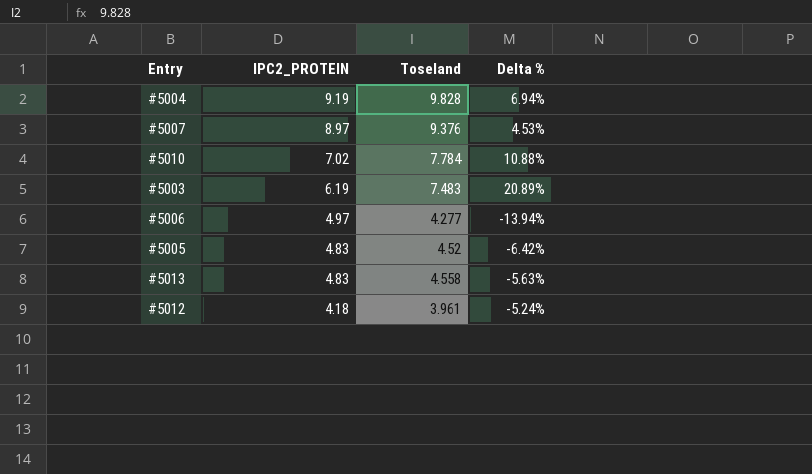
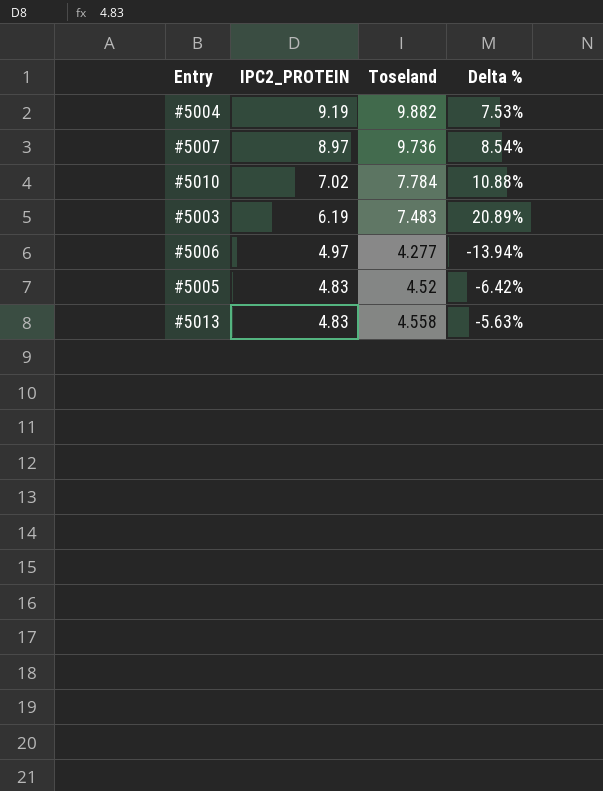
row #5012: 4.18 | 3.961 | -5.24% -> none
#5004 | Toseland: 9.828 -> 9.882
#5004 | Delta %: 6.94% -> 7.53%
#5007 | Toseland: 9.376 -> 9.736
#5007 | Delta %: 4.53% -> 8.54%

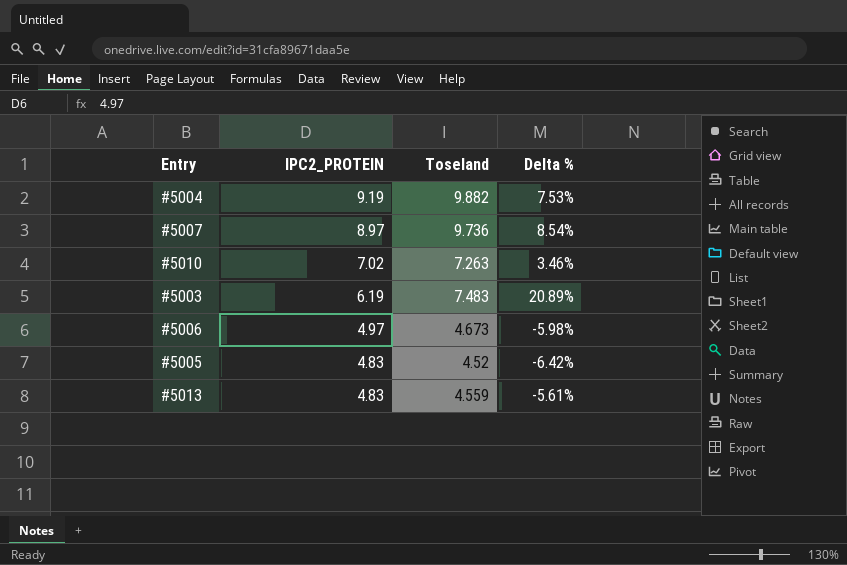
#5010 | Toseland: 7.784 -> 7.263
#5010 | Delta %: 10.88% -> 3.46%
#5006 | Toseland: 4.277 -> 4.673
#5006 | Delta %: -13.94% -> -5.98%
#5013 | Toseland: 4.558 -> 4.559
#5013 | Delta %: -5.63% -> -5.61%

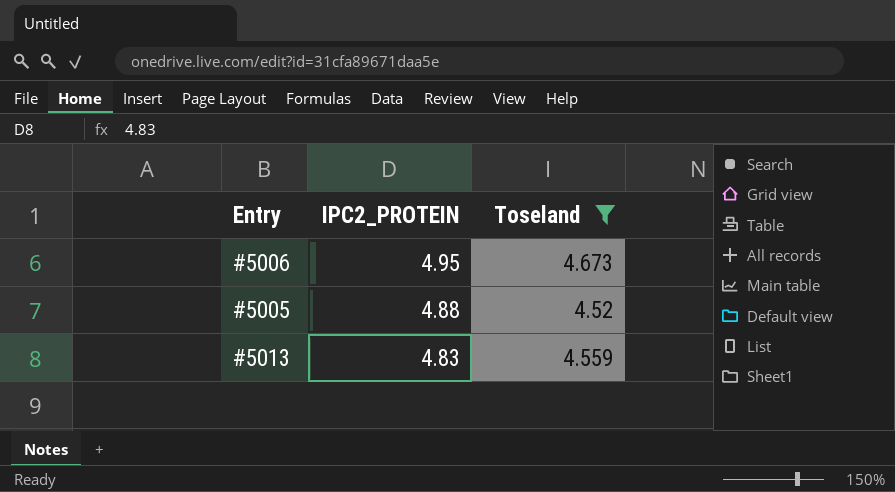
filter: none -> Toseland <= 4.673
column Delta % | formula: ([Toseland] - [IPC2_PROTEIN]) / [IPC2_PROTEIN] -> none
#5006 | IPC2_PROTEIN: 4.97 -> 4.95
#5005 | IPC2_PROTEIN: 4.83 -> 4.88

